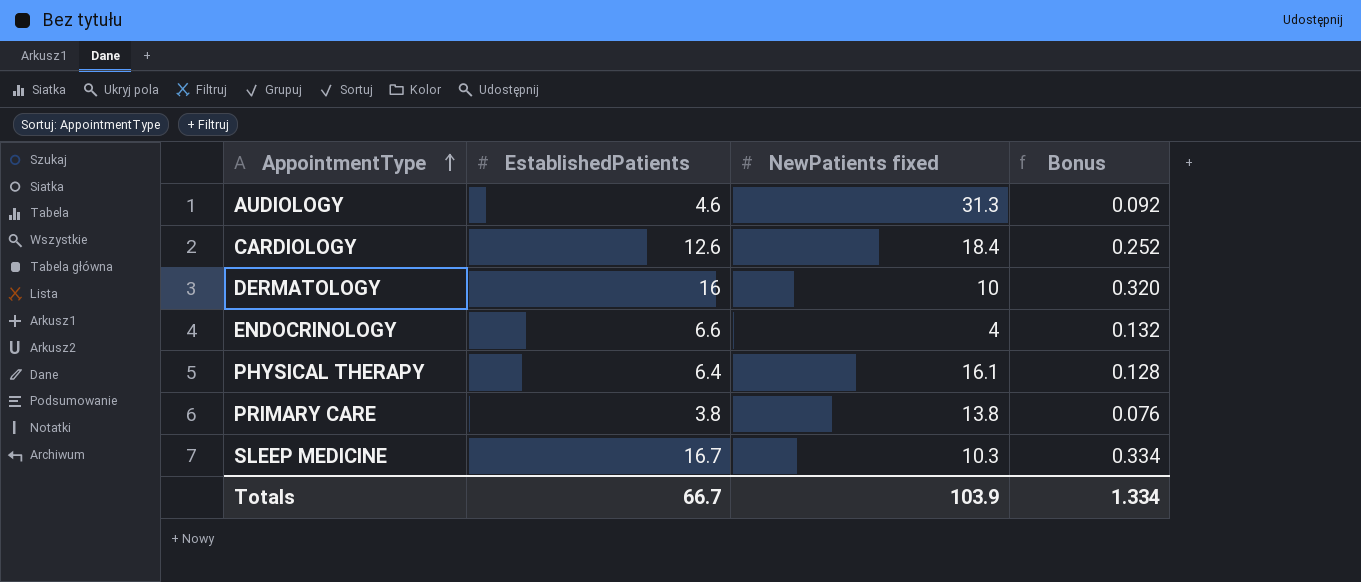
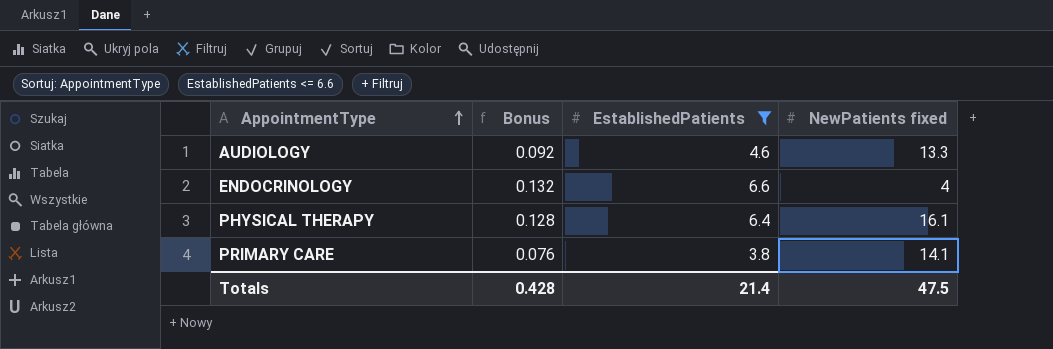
filter: none -> EstablishedPatients <= 6.6
column Bonus | position: 4 -> 2
AUDIOLOGY | NewPatients fixed: 31.3 -> 13.3
PRIMARY CARE | NewPatients fixed: 13.8 -> 14.1
Totals | Bonus: 1.334 -> 0.428
Totals | EstablishedPatients: 66.7 -> 21.4
Totals | NewPatients fixed: 103.9 -> 47.5

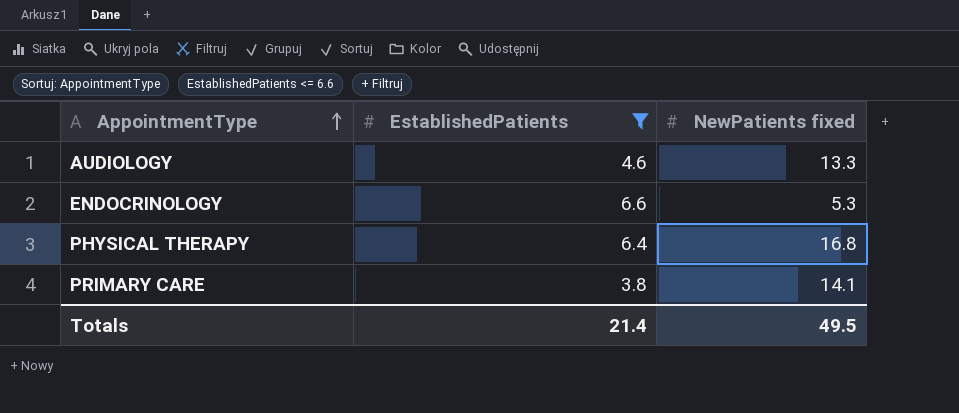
column Bonus | formula: [EstablishedPatients] * 0.02 -> none
ENDOCRINOLOGY | NewPatients fixed: 4 -> 5.3
PHYSICAL THERAPY | NewPatients fixed: 16.1 -> 16.8
Totals | NewPatients fixed: 47.5 -> 49.5

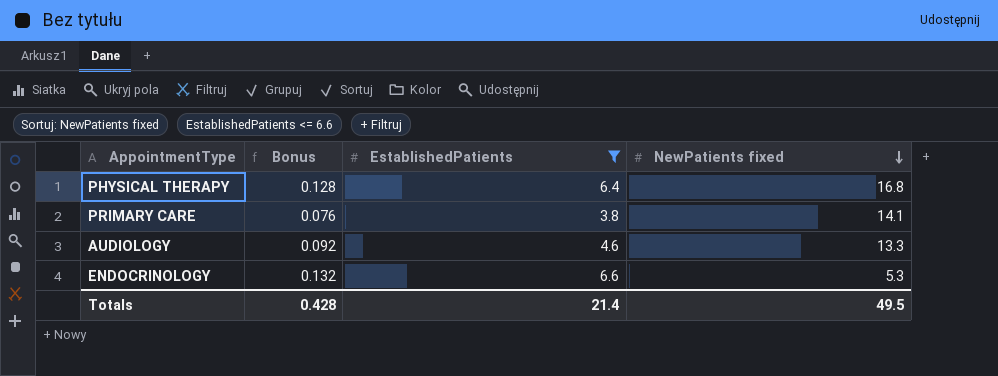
row order: AppointmentType ascending -> NewPatients fixed descending
column Bonus | formula: none -> [EstablishedPatients] * 0.02

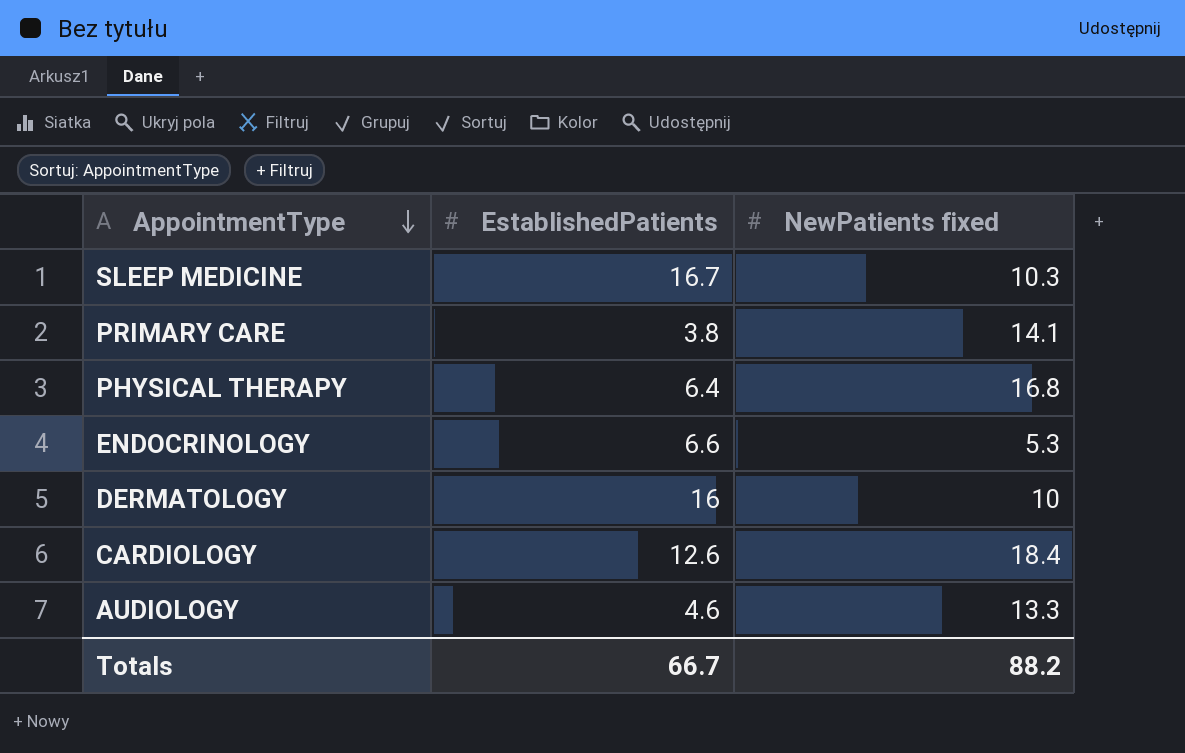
filter: EstablishedPatients <= 6.6 -> none
row order: NewPatients fixed descending -> AppointmentType descending
column Bonus | formula: [EstablishedPatients] * 0.02 -> none
Totals | EstablishedPatients: 21.4 -> 66.7
Totals | NewPatients fixed: 49.5 -> 88.2

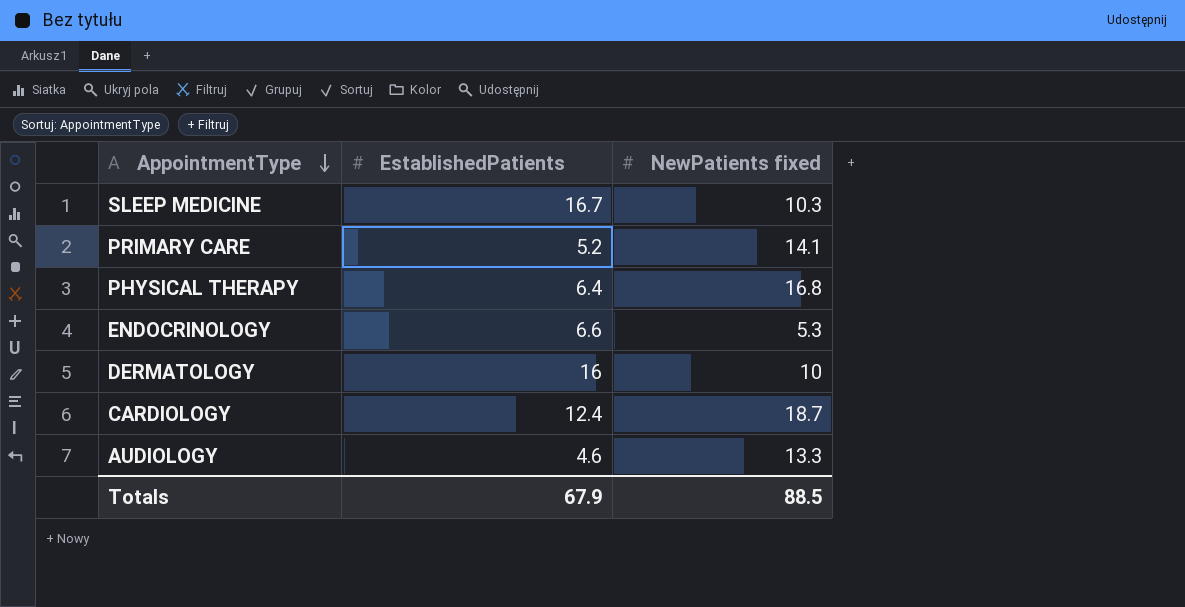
PRIMARY CARE | EstablishedPatients: 3.8 -> 5.2
CARDIOLOGY | EstablishedPatients: 12.6 -> 12.4
CARDIOLOGY | NewPatients fixed: 18.4 -> 18.7
Totals | EstablishedPatients: 66.7 -> 67.9
Totals | NewPatients fixed: 88.2 -> 88.5

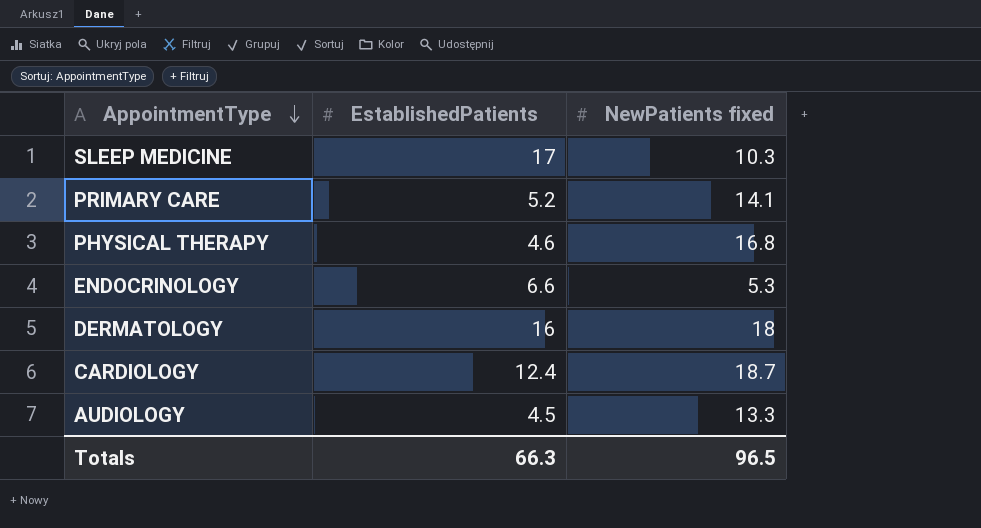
SLEEP MEDICINE | EstablishedPatients: 16.7 -> 17
PHYSICAL THERAPY | EstablishedPatients: 6.4 -> 4.6
DERMATOLOGY | NewPatients fixed: 10 -> 18
AUDIOLOGY | EstablishedPatients: 4.6 -> 4.5
Totals | EstablishedPatients: 67.9 -> 66.3
Totals | NewPatients fixed: 88.5 -> 96.5

